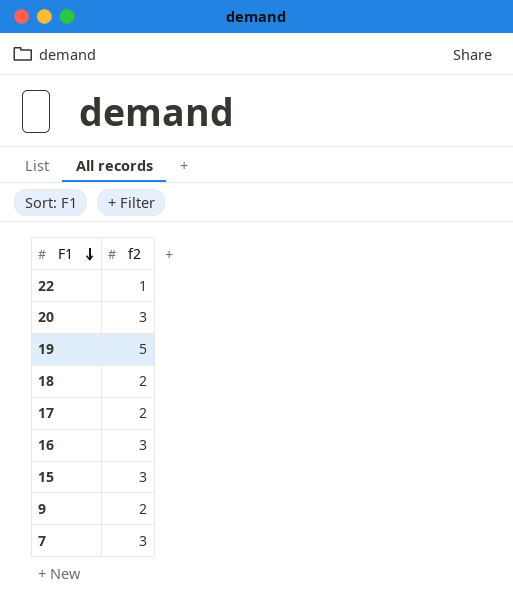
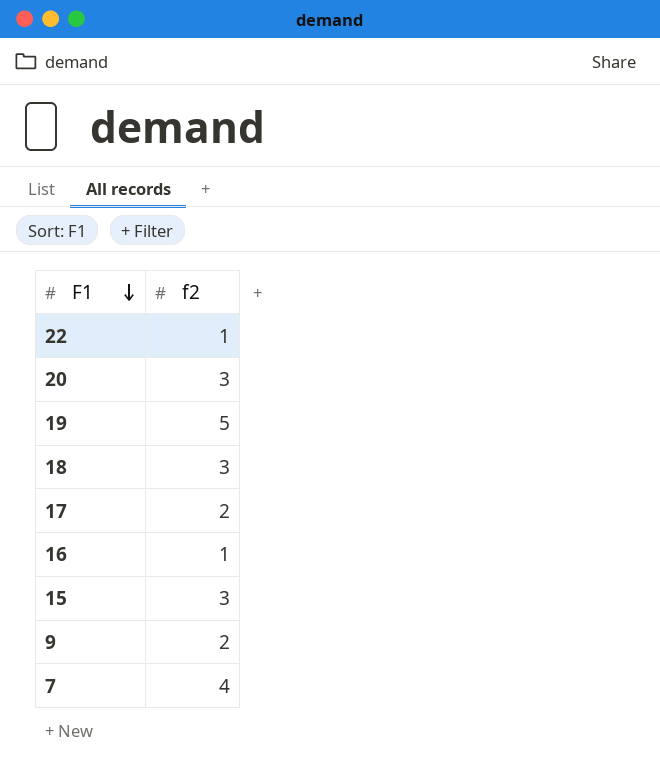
18 | f2: 2 -> 3
16 | f2: 3 -> 1
7 | f2: 3 -> 4

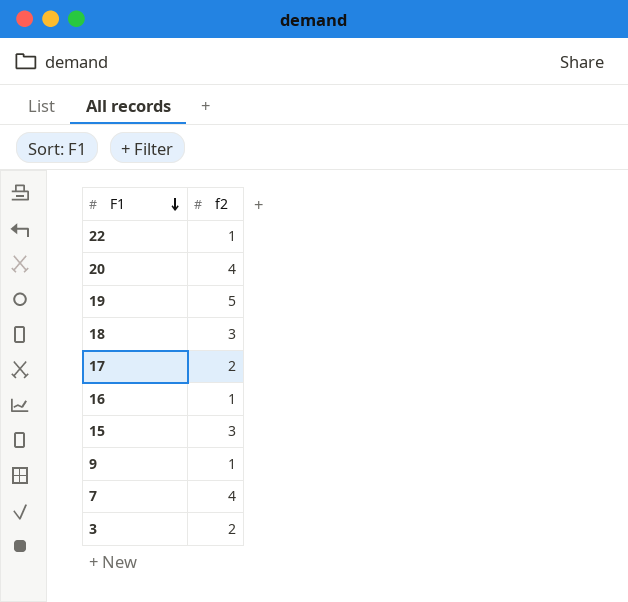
20 | f2: 3 -> 4
9 | f2: 2 -> 1
row 3: none -> 2

